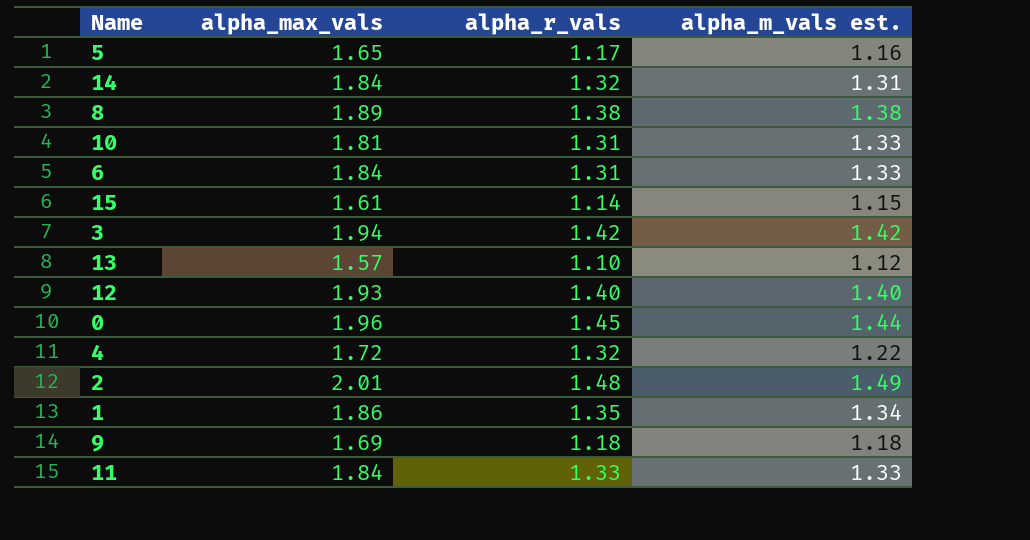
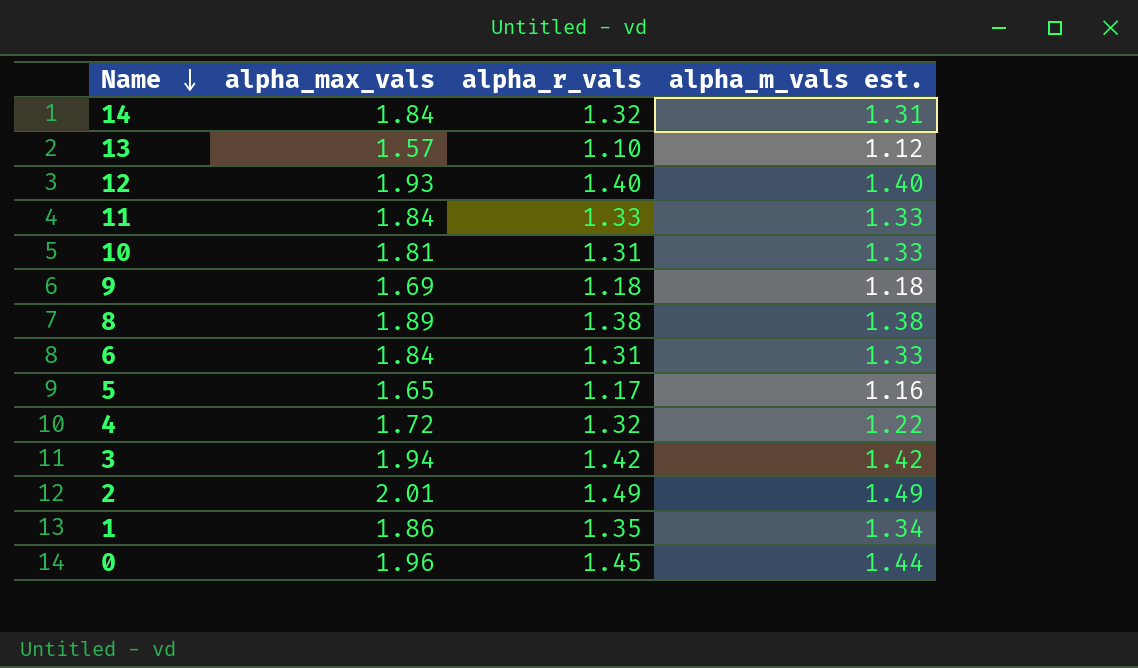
row order: none -> Name descending
row 15: 1.61 | 1.14 | 1.15 -> none
2 | alpha_r_vals: 1.48 -> 1.49

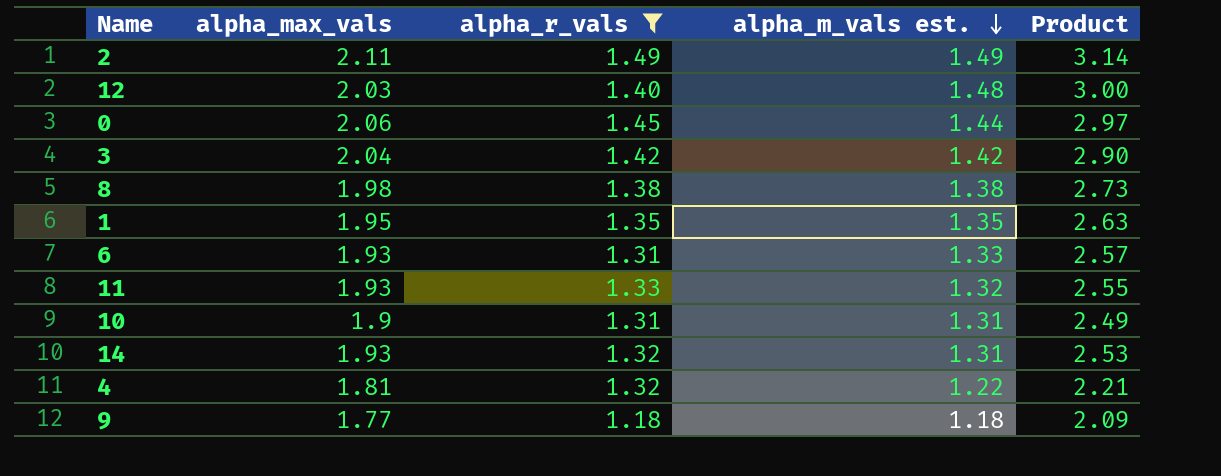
filter: none -> alpha_r_vals >= 1.18
row order: Name descending -> alpha_m_vals est. descending
column Product | formula: none -> [alpha_max_vals] * [alpha_m_vals est.]
2 | alpha_max_vals: 2.01 -> 2.11
12 | alpha_max_vals: 1.93 -> 2.03
12 | alpha_m_vals est.: 1.40 -> 1.48
0 | alpha_max_vals: 1.96 -> 2.06
3 | alpha_max_vals: 1.94 -> 2.04
8 | alpha_max_vals: 1.89 -> 1.98
1 | alpha_max_vals: 1.86 -> 1.95
1 | alpha_m_vals est.: 1.34 -> 1.35
6 | alpha_max_vals: 1.84 -> 1.93
11 | alpha_max_vals: 1.84 -> 1.93
11 | alpha_m_vals est.: 1.33 -> 1.32
10 | alpha_max_vals: 1.81 -> 1.9
10 | alpha_m_vals est.: 1.33 -> 1.31
14 | alpha_max_vals: 1.84 -> 1.93
4 | alpha_max_vals: 1.72 -> 1.81
9 | alpha_max_vals: 1.69 -> 1.77

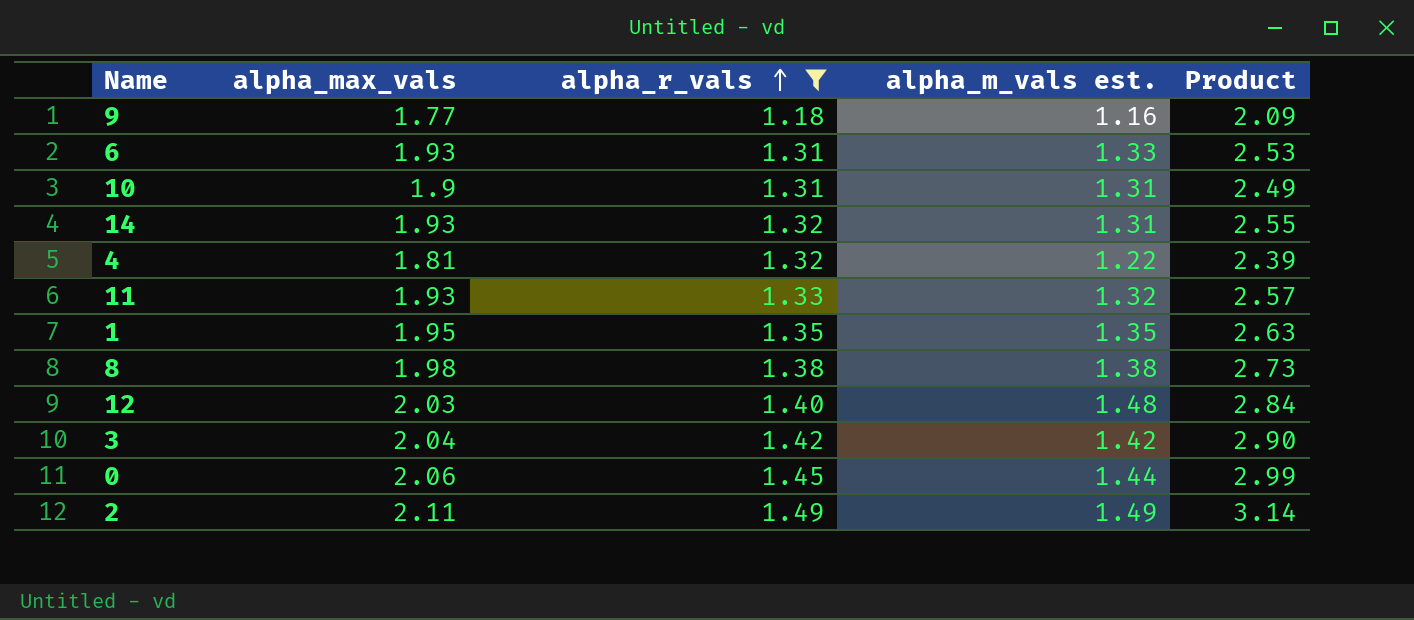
row order: alpha_m_vals est. descending -> alpha_r_vals ascending
column Product | formula: [alpha_max_vals] * [alpha_m_vals est.] -> [alpha_max_vals] * [alpha_r_vals]
9 | alpha_m_vals est.: 1.18 -> 1.16

